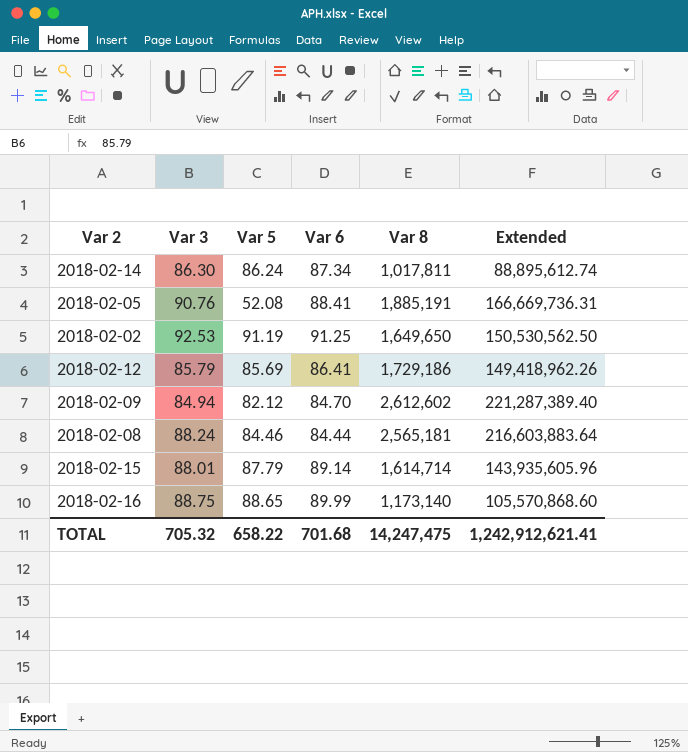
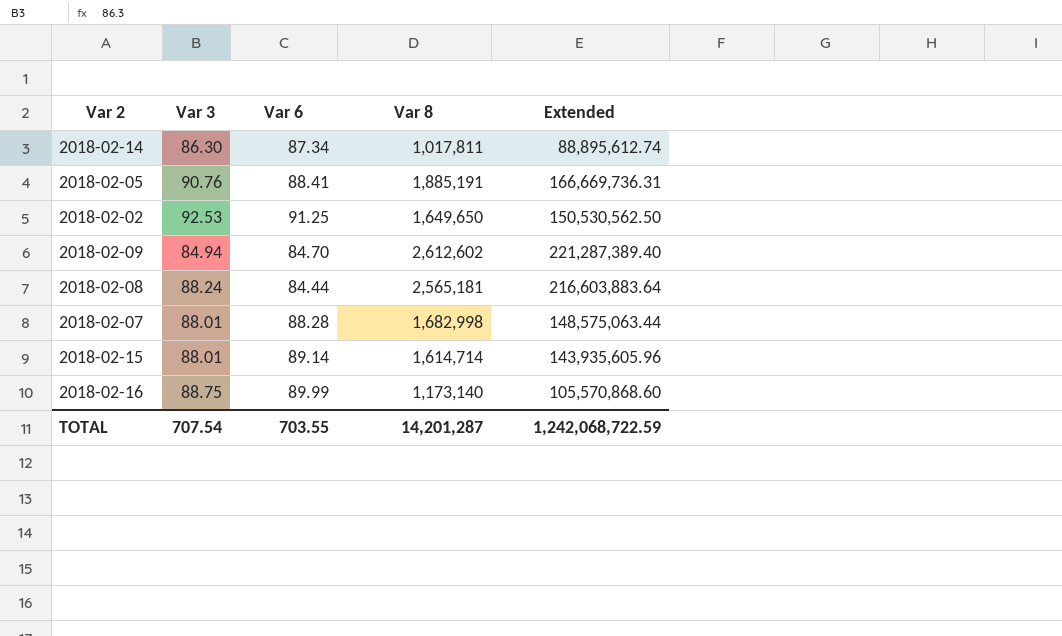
column Var 5 | position: 3 -> none
row 2018-02-12: 85.79 | 85.69 | 86.41 | 1,729,186 | 149,418,962.26 -> none
row 2018-02-07: none -> 88.01 | 88.28 | 1,682,998 | 148,575,063.44
TOTAL | Var 3: 705.32 -> 707.54
TOTAL | Var 6: 701.68 -> 703.55
TOTAL | Var 8: 14,247,475 -> 14,201,287
TOTAL | Extended: 1,242,912,621.41 -> 1,242,068,722.59

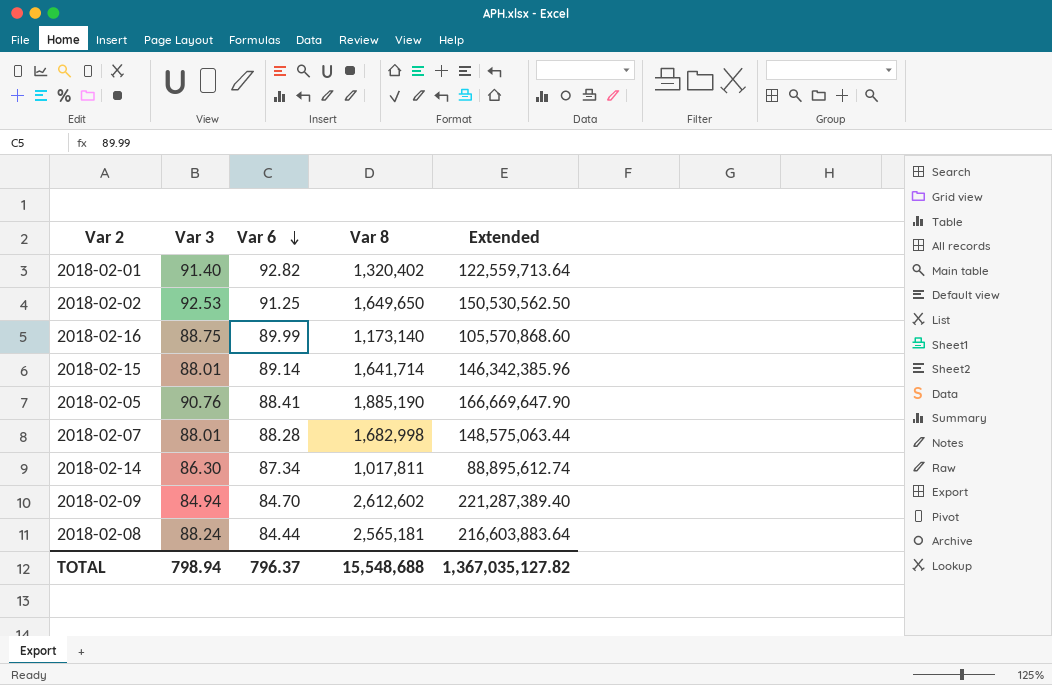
row order: none -> Var 6 descending
row 2018-02-01: none -> 91.40 | 92.82 | 1,320,402 | 122,559,713.64
2018-02-15 | Var 8: 1,614,714 -> 1,641,714
2018-02-15 | Extended: 143,935,605.96 -> 146,342,385.96
2018-02-05 | Var 8: 1,885,191 -> 1,885,190
2018-02-05 | Extended: 166,669,736.31 -> 166,669,647.90
TOTAL | Var 3: 707.54 -> 798.94
TOTAL | Var 6: 703.55 -> 796.37
TOTAL | Var 8: 14,201,287 -> 15,548,688
TOTAL | Extended: 1,242,068,722.59 -> 1,367,035,127.82

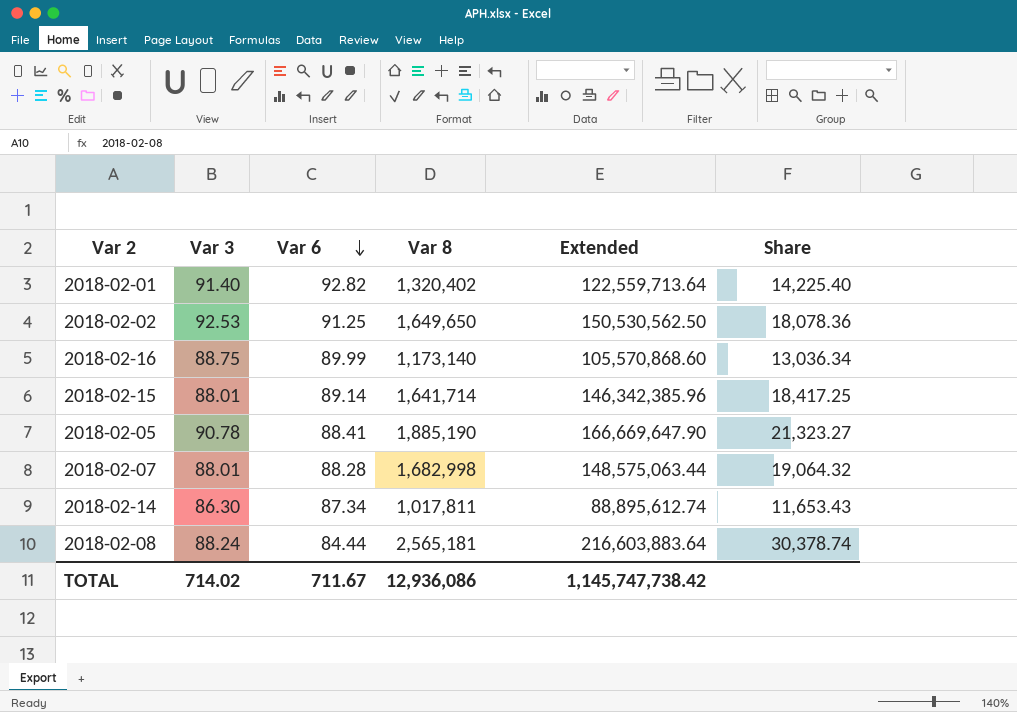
column Share | formula: none -> [Var 8] / [Var 6]
row 2018-02-09: 84.94 | 84.70 | 2,612,602 | 221,287,389.40 -> none
2018-02-05 | Var 3: 90.76 -> 90.78
TOTAL | Var 3: 798.94 -> 714.02
TOTAL | Var 6: 796.37 -> 711.67
TOTAL | Var 8: 15,548,688 -> 12,936,086
TOTAL | Extended: 1,367,035,127.82 -> 1,145,747,738.42

